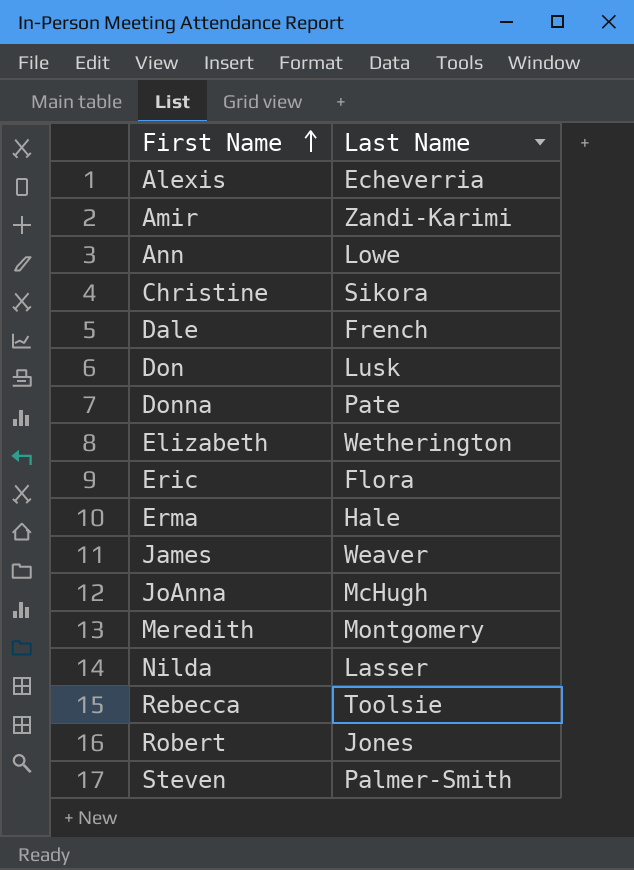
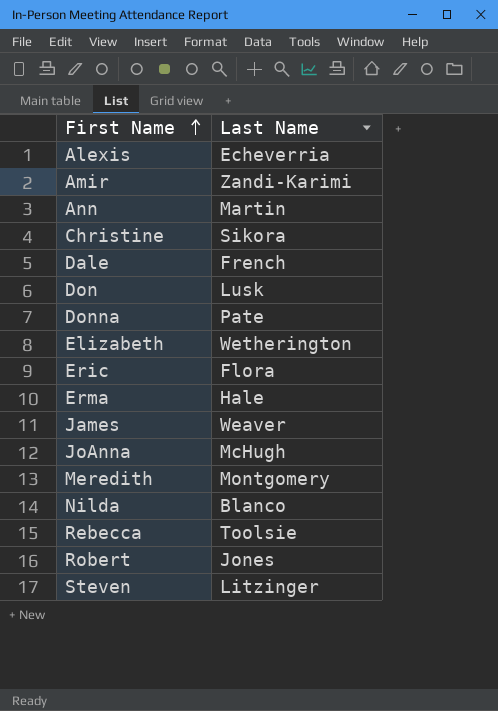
Ann | Last Name: Lowe -> Martin
Nilda | Last Name: Lasser -> Blanco
Steven | Last Name: Palmer-Smith -> Litzinger

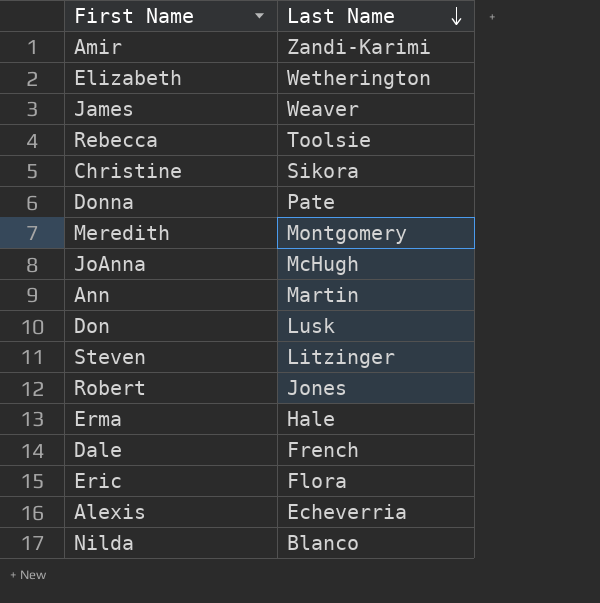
row order: First Name ascending -> Last Name descending

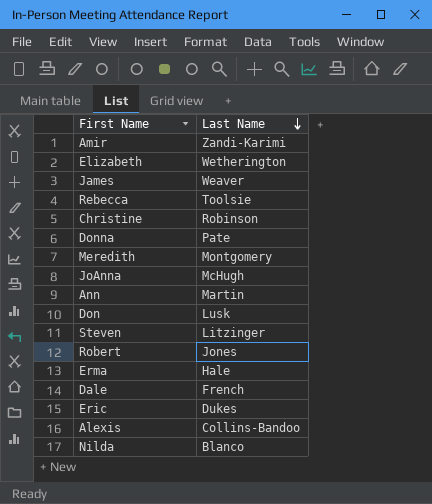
Christine | Last Name: Sikora -> Robinson
Eric | Last Name: Flora -> Dukes
Alexis | Last Name: Echeverria -> Collins-Bandoo

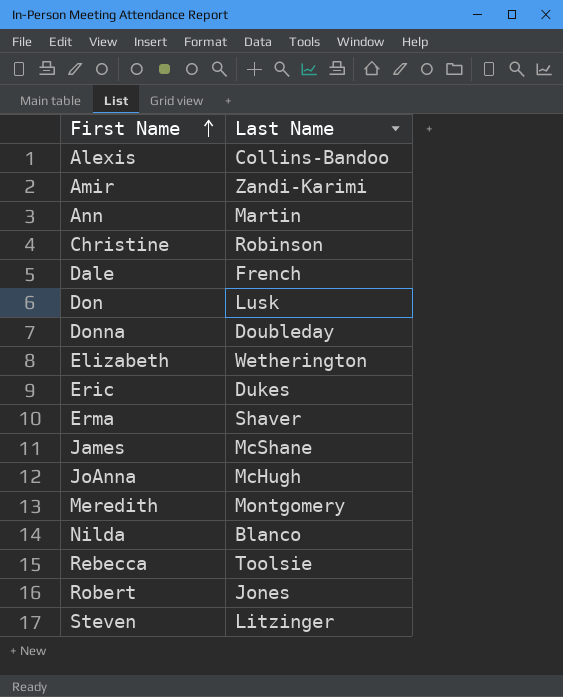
row order: Last Name descending -> First Name ascending
Donna | Last Name: Pate -> Doubleday
Erma | Last Name: Hale -> Shaver
James | Last Name: Weaver -> McShane

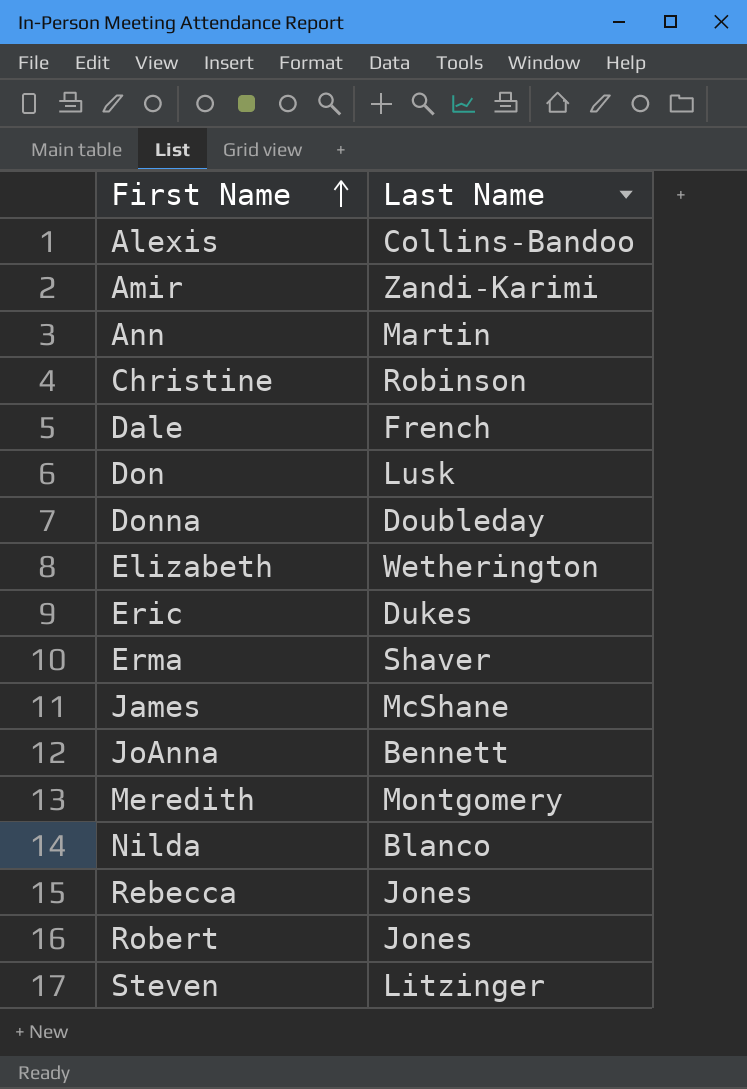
JoAnna | Last Name: McHugh -> Bennett
Rebecca | Last Name: Toolsie -> Jones

